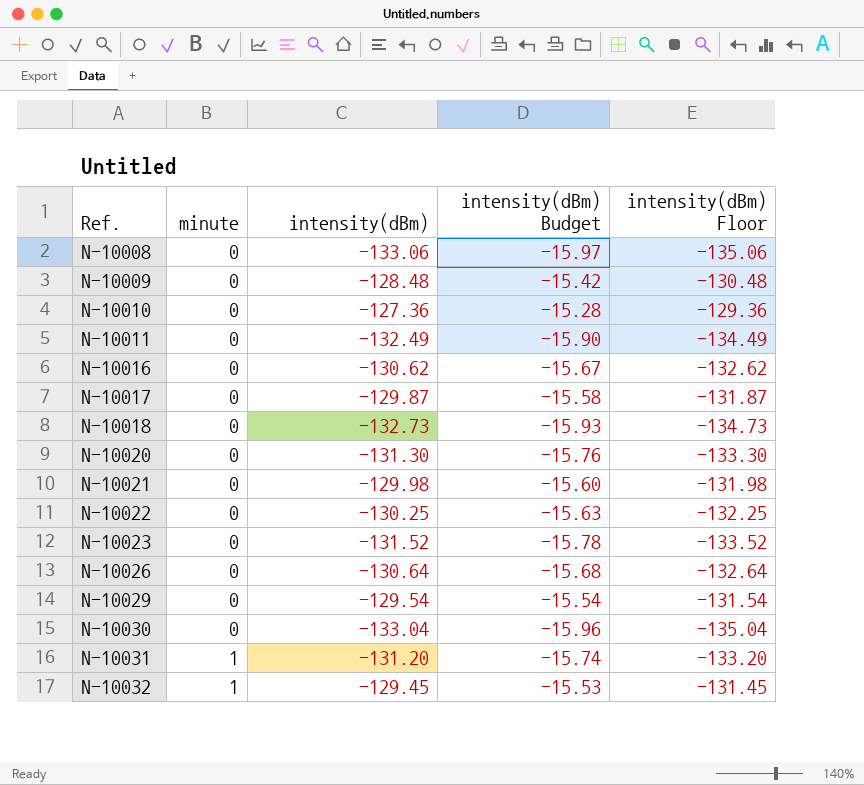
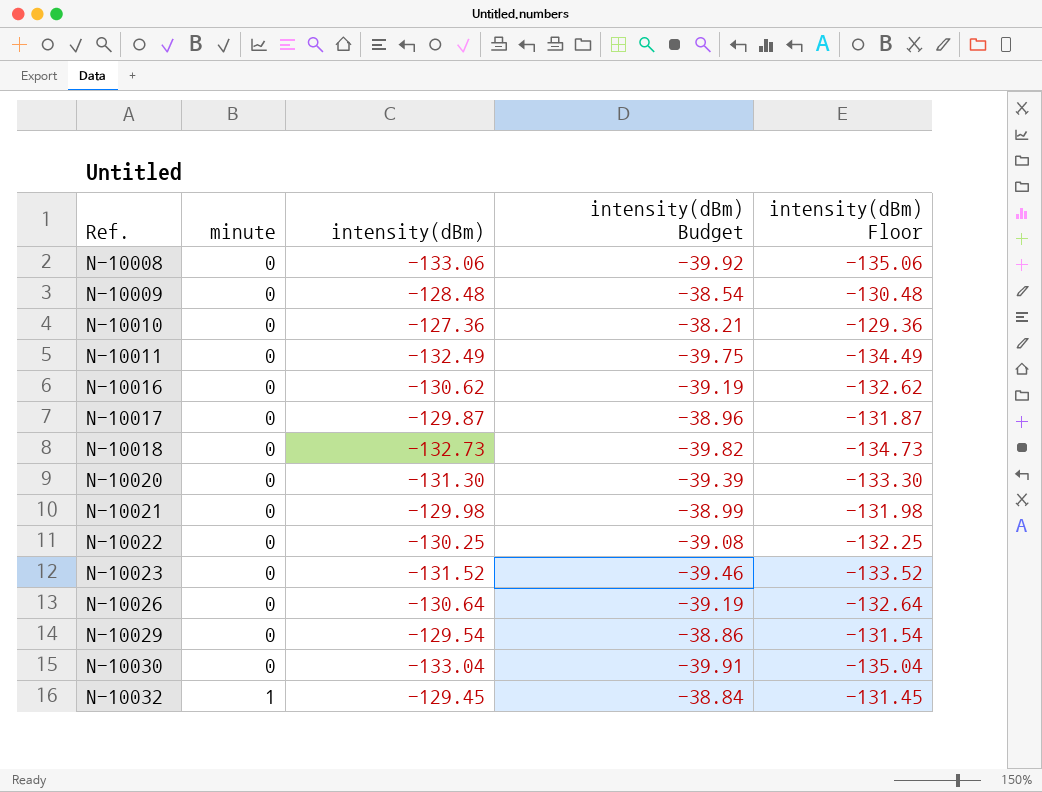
column intensity(dBm) Budget | formula: [intensity(dBm)] * 0.12 -> [intensity(dBm)] * 0.3
row N-10031: 1 | -131.20 | -15.74 | -133.20 -> none

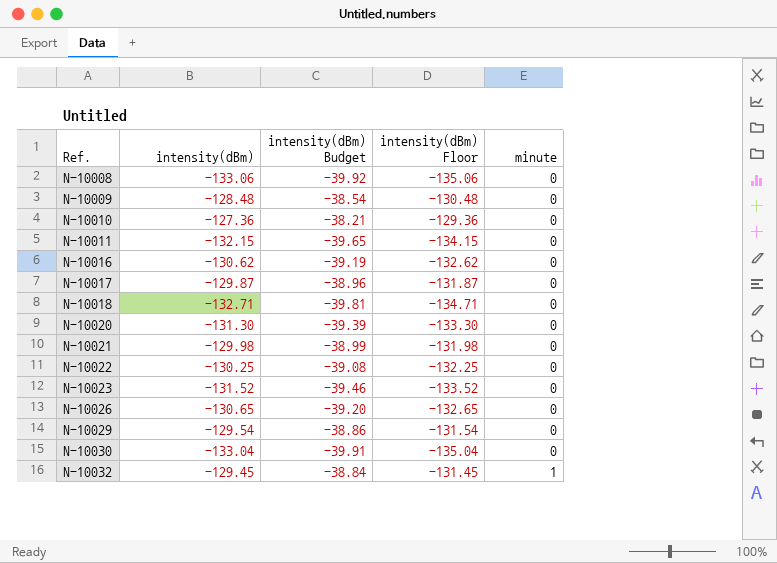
column minute | position: 2 -> 5
N-10011 | intensity(dBm): -132.49 -> -132.15
N-10011 | intensity(dBm) Budget: -39.75 -> -39.65
N-10011 | intensity(dBm) Floor: -134.49 -> -134.15
N-10018 | intensity(dBm): -132.73 -> -132.71
N-10018 | intensity(dBm) Budget: -39.82 -> -39.81
N-10018 | intensity(dBm) Floor: -134.73 -> -134.71
N-10026 | intensity(dBm): -130.64 -> -130.65
N-10026 | intensity(dBm) Budget: -39.19 -> -39.20
N-10026 | intensity(dBm) Floor: -132.64 -> -132.65

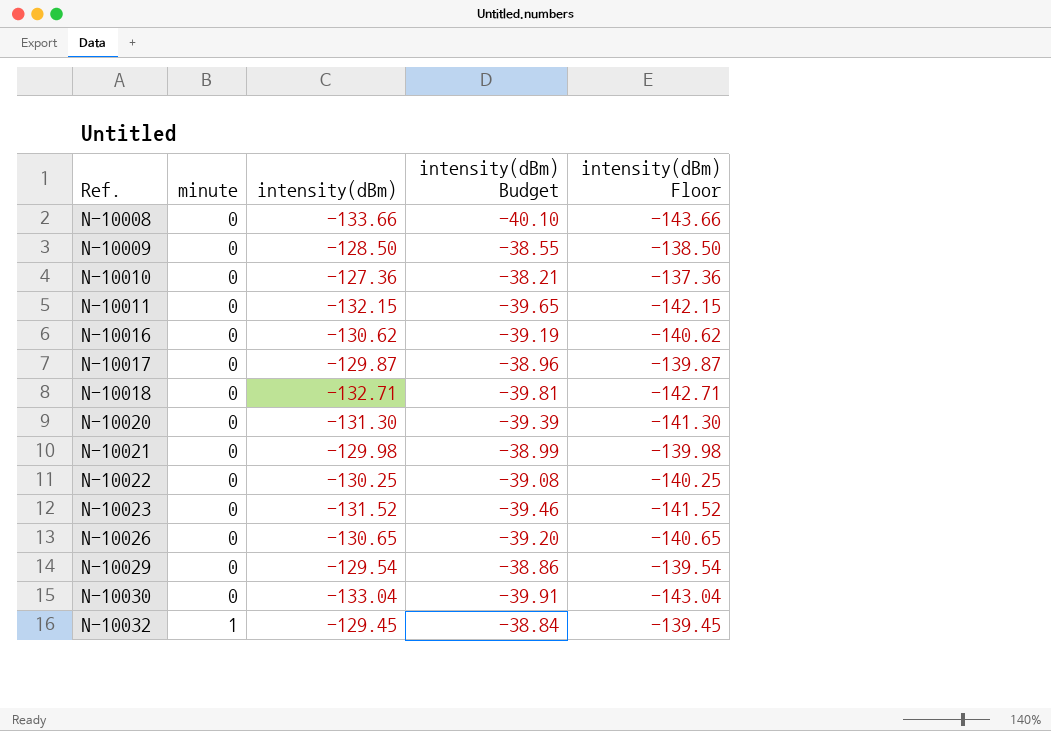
column minute | position: 5 -> 2
column intensity(dBm) Floor | formula: [intensity(dBm)] - 2 -> [intensity(dBm)] - 10
N-10008 | intensity(dBm): -133.06 -> -133.66
N-10008 | intensity(dBm) Budget: -39.92 -> -40.10
N-10009 | intensity(dBm): -128.48 -> -128.50
N-10009 | intensity(dBm) Budget: -38.54 -> -38.55

